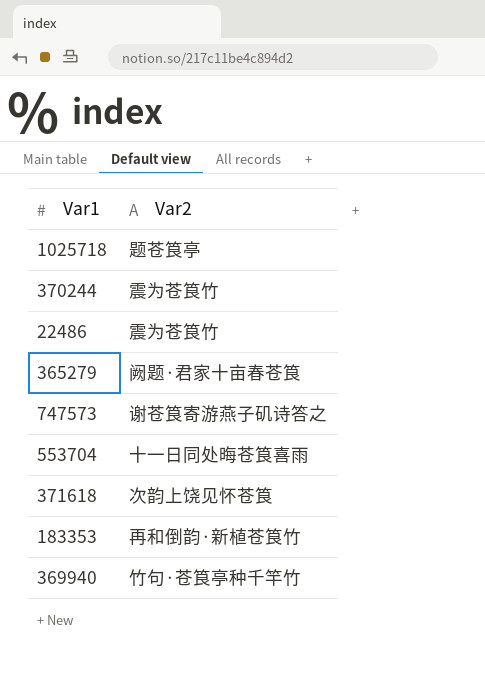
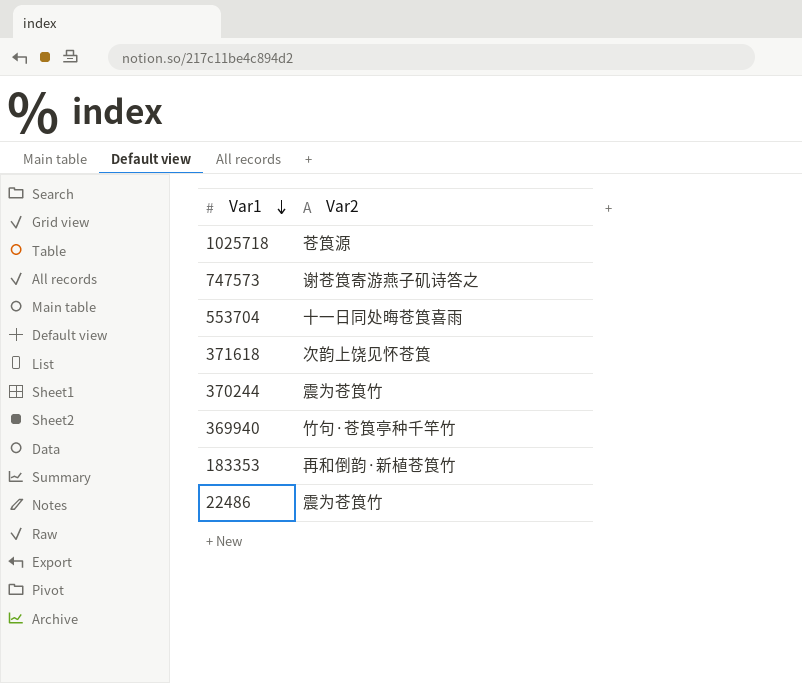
row order: none -> Var1 descending
row 365279: 阙题·君家十亩春苍筤 -> none
1025718 | Var2: 题苍筤亭 -> 苍筤源

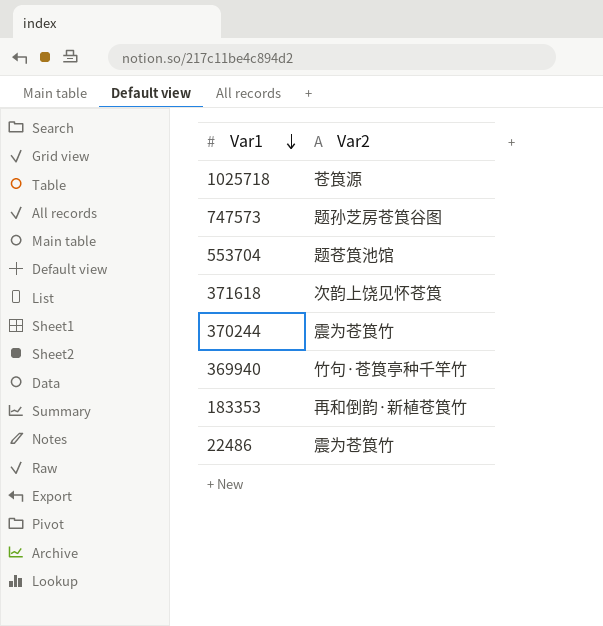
747573 | Var2: 谢苍筤寄游燕子矶诗答之 -> 题孙芝房苍筤谷图
553704 | Var2: 十一日同处晦苍筤喜雨 -> 题苍筤池馆

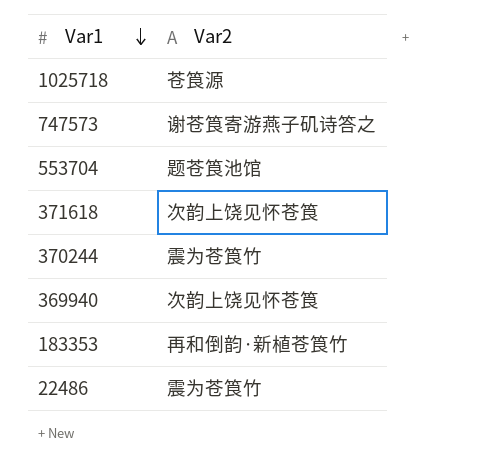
747573 | Var2: 题孙芝房苍筤谷图 -> 谢苍筤寄游燕子矶诗答之
369940 | Var2: 竹句·苍筤亭种千竿竹 -> 次韵上饶见怀苍筤

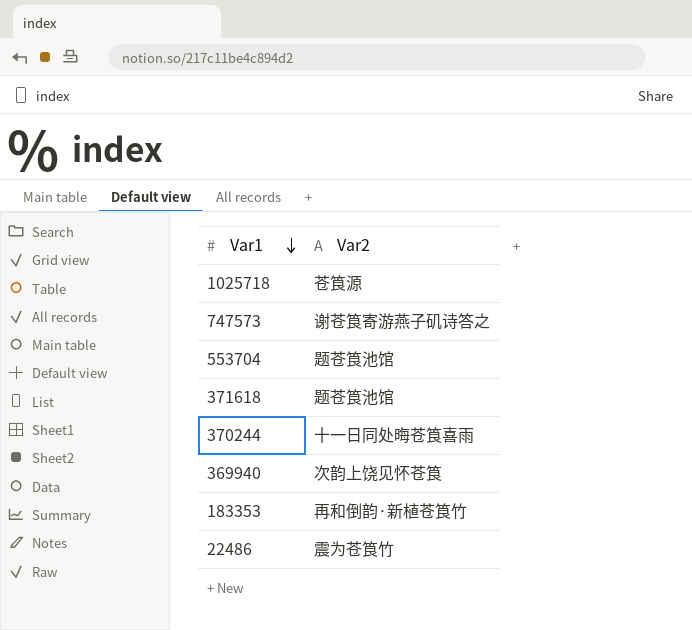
371618 | Var2: 次韵上饶见怀苍筤 -> 题苍筤池馆
370244 | Var2: 震为苍筤竹 -> 十一日同处晦苍筤喜雨

